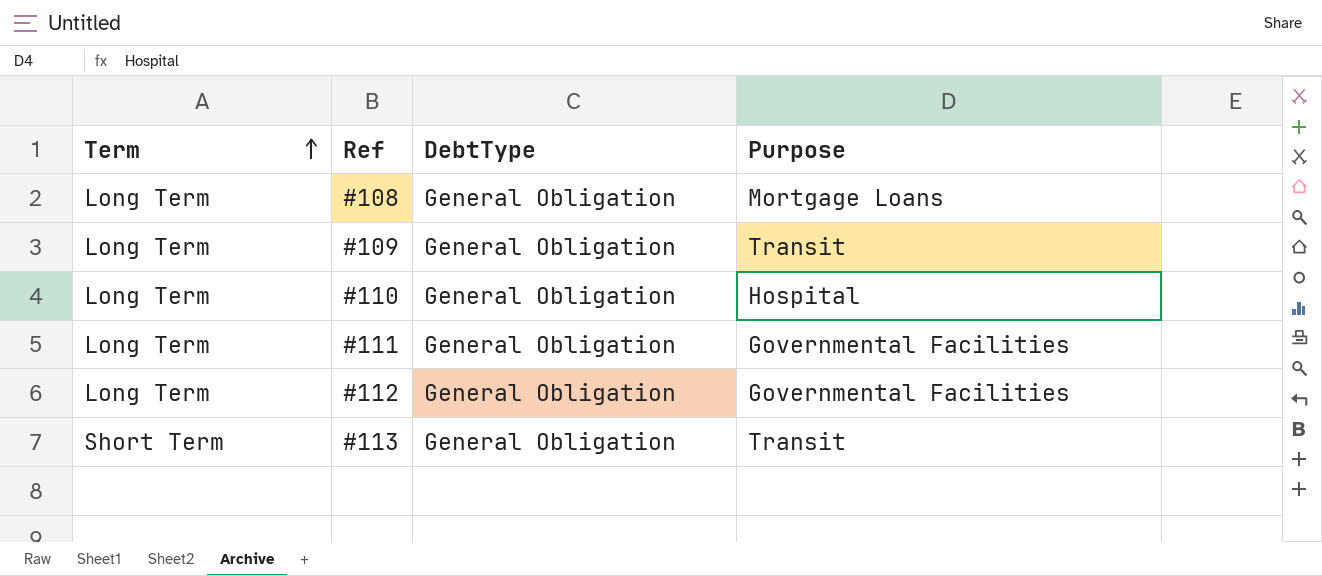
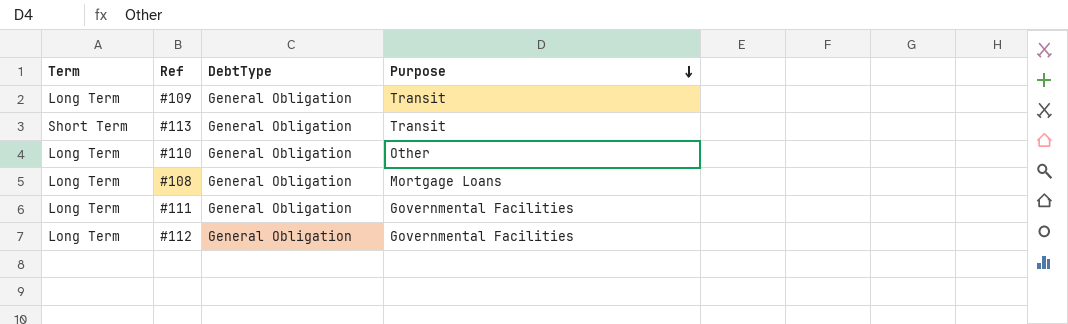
row order: Term ascending -> Purpose descending
#110 | Purpose: Hospital -> Other

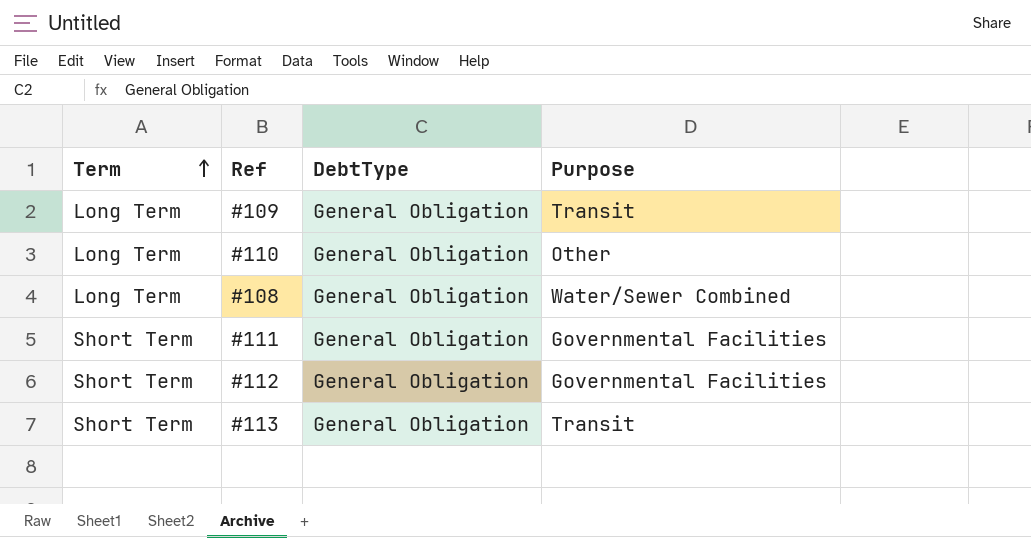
row order: Purpose descending -> Term ascending
#108 | Purpose: Mortgage Loans -> Water/Sewer Combined
#111 | Term: Long Term -> Short Term
#112 | Term: Long Term -> Short Term

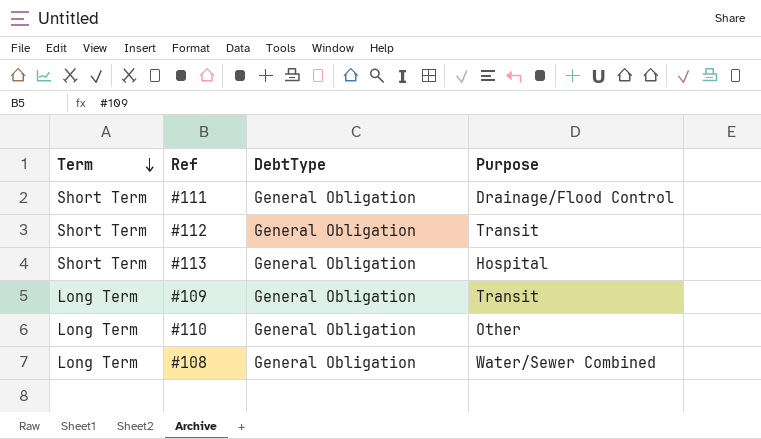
row order: Term ascending -> Term descending
#111 | Purpose: Governmental Facilities -> Drainage/Flood Control
#112 | Purpose: Governmental Facilities -> Transit
#113 | Purpose: Transit -> Hospital

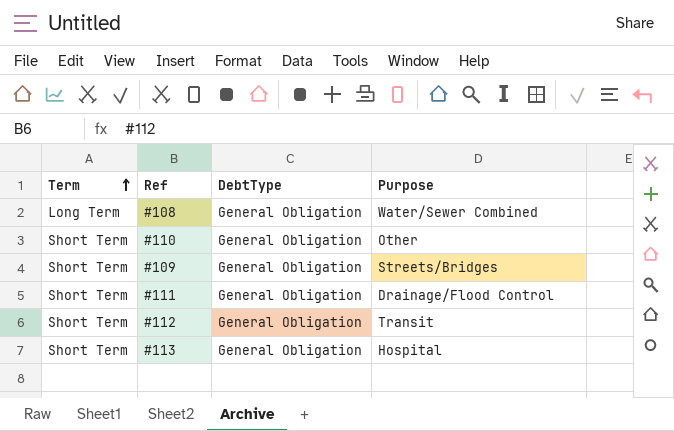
row order: Term descending -> Term ascending
#110 | Term: Long Term -> Short Term
#109 | Term: Long Term -> Short Term
#109 | Purpose: Transit -> Streets/Bridges

